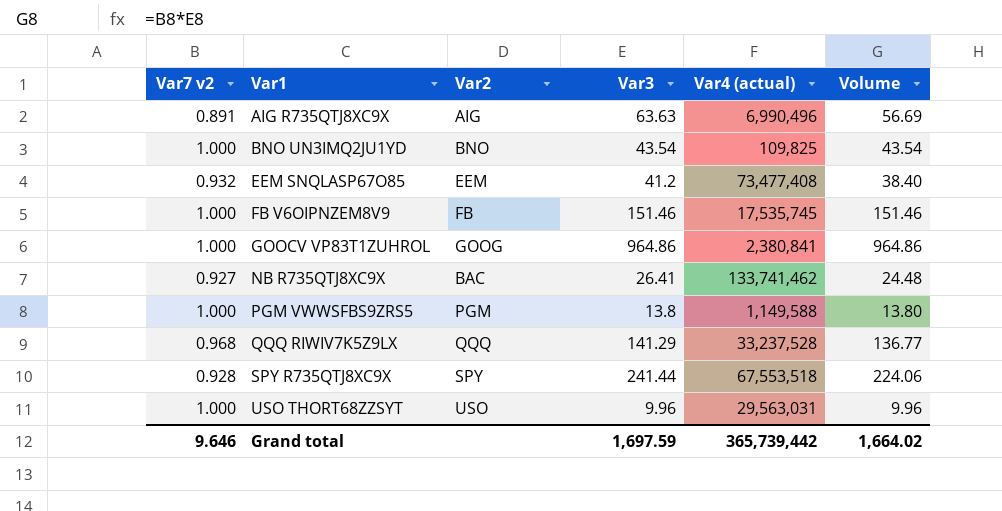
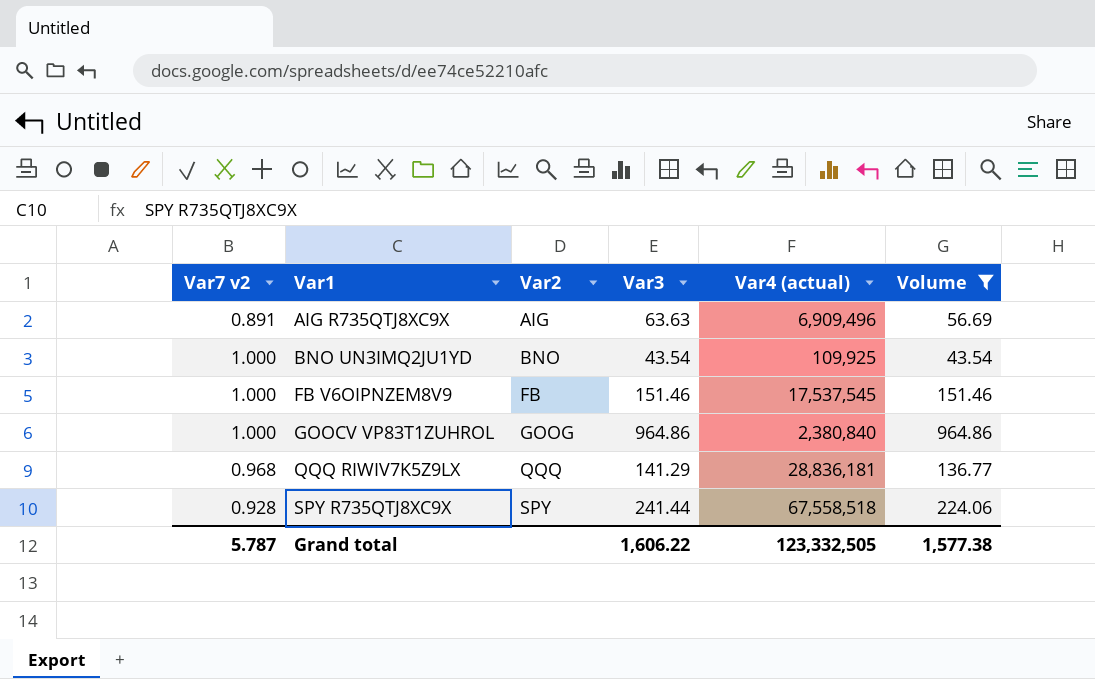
filter: none -> Volume >= 43.54
AIG R735QTJ8XC9X | Var4 (actual): 6,990,496 -> 6,909,496
BNO UN3IMQ2JU1YD | Var4 (actual): 109,825 -> 109,925
FB V6OIPNZEM8V9 | Var4 (actual): 17,535,745 -> 17,537,545
GOOCV VP83T1ZUHROL | Var4 (actual): 2,380,841 -> 2,380,840
QQQ RIWIV7K5Z9LX | Var4 (actual): 33,237,528 -> 28,836,181
SPY R735QTJ8XC9X | Var4 (actual): 67,553,518 -> 67,558,518
Grand total | Var7 v2: 9.646 -> 5.787
Grand total | Var3: 1,697.59 -> 1,606.22
Grand total | Var4 (actual): 365,739,442 -> 123,332,505
Grand total | Volume: 1,664.02 -> 1,577.38

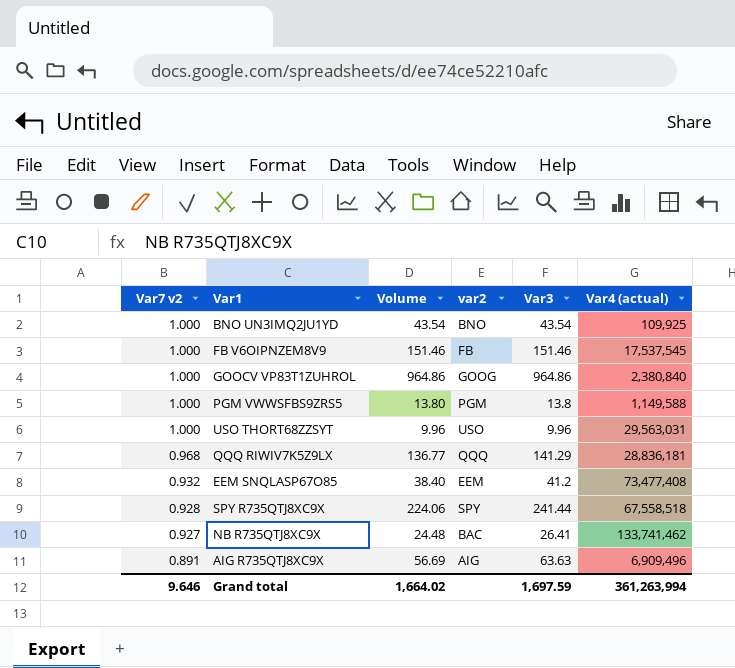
filter: Volume >= 43.54 -> none
row order: Var1 ascending -> Var7 v2 descending
column Volume | position: 6 -> 3
column name: Var2 -> var2
Grand total | Var7 v2: 5.787 -> 9.646
Grand total | Volume: 1,577.38 -> 1,664.02
Grand total | Var3: 1,606.22 -> 1,697.59
Grand total | Var4 (actual): 123,332,505 -> 361,263,994

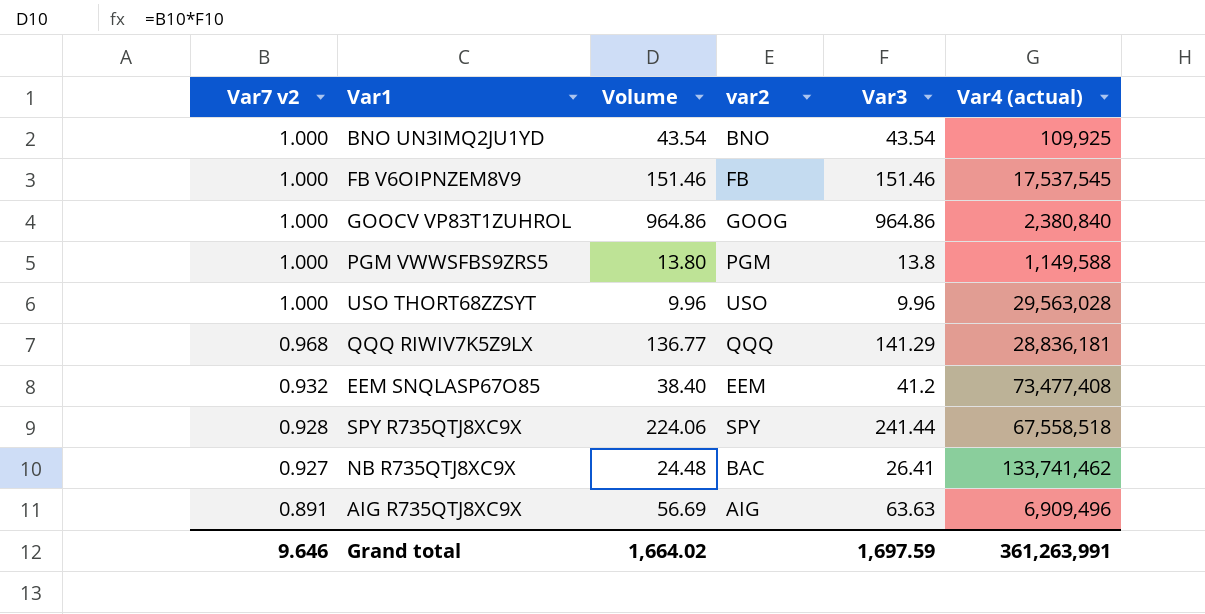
USO THORT68ZZSYT | Var4 (actual): 29,563,031 -> 29,563,028
Grand total | Var4 (actual): 361,263,994 -> 361,263,991

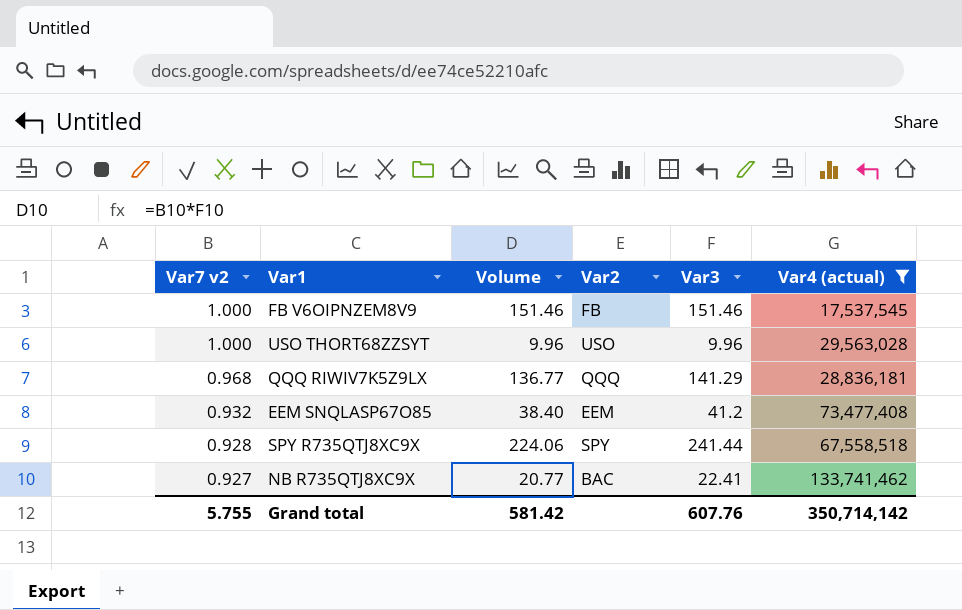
filter: none -> Var4 (actual) >= 17,537,545
column name: var2 -> Var2
NB R735QTJ8XC9X | Volume: 24.48 -> 20.77
NB R735QTJ8XC9X | Var3: 26.41 -> 22.41
Grand total | Var7 v2: 9.646 -> 5.755
Grand total | Volume: 1,664.02 -> 581.42
Grand total | Var3: 1,697.59 -> 607.76
Grand total | Var4 (actual): 361,263,991 -> 350,714,142

